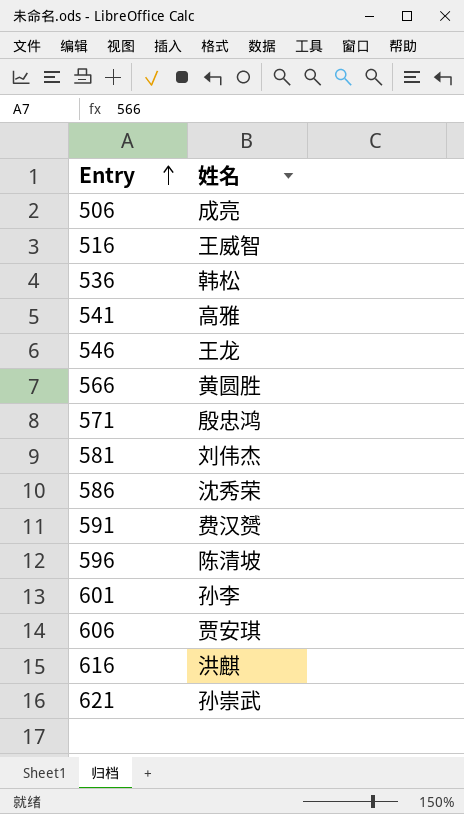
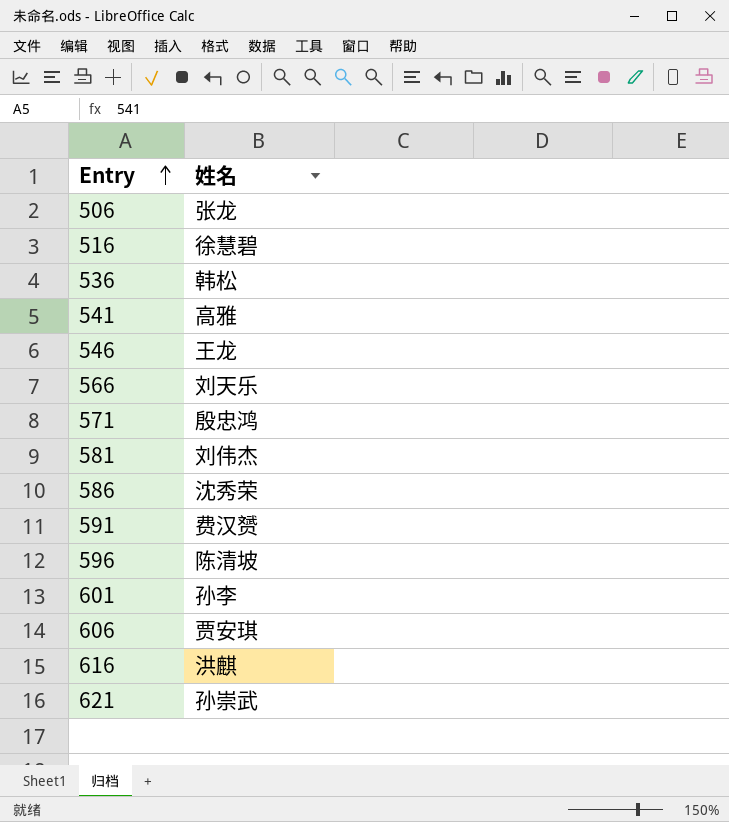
506 | 姓名: 成亮 -> 张龙
516 | 姓名: 王威智 -> 徐慧碧
566 | 姓名: 黄圆胜 -> 刘天乐

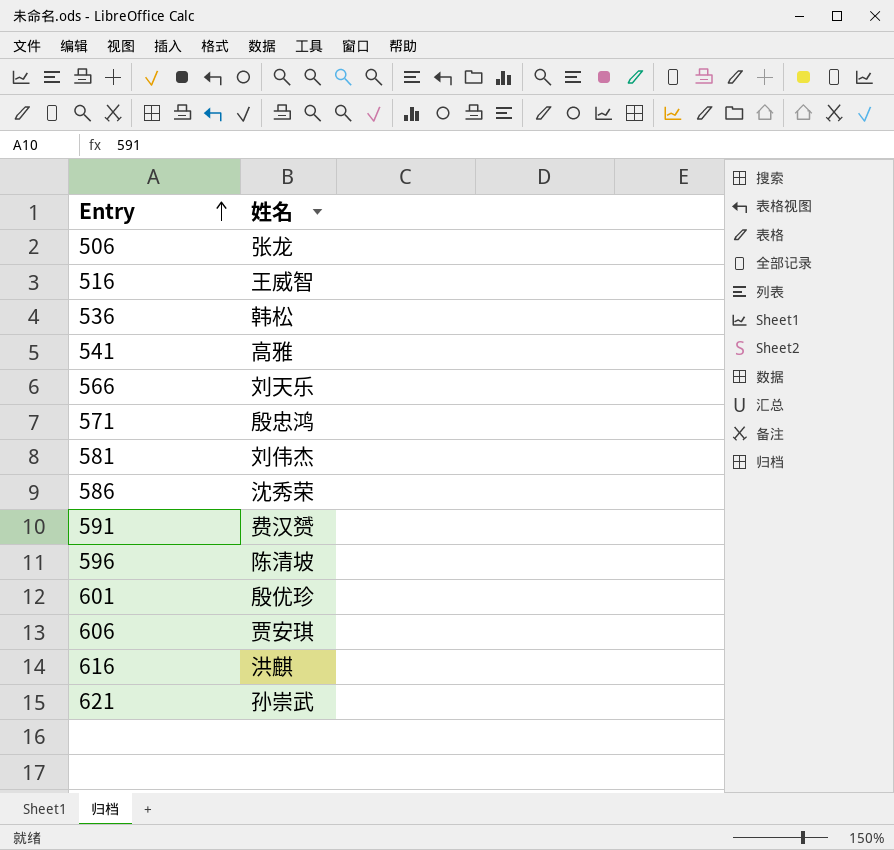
row 546: 王龙 -> none
516 | 姓名: 徐慧碧 -> 王威智
601 | 姓名: 孙李 -> 殷优珍

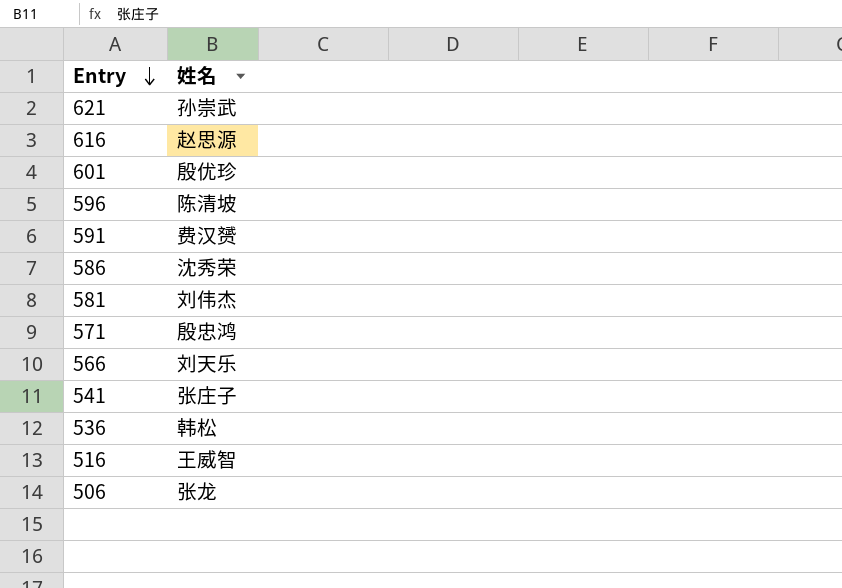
row order: Entry ascending -> Entry descending
row 606: 贾安琪 -> none
616 | 姓名: 洪麒 -> 赵思源
541 | 姓名: 高雅 -> 张庄子

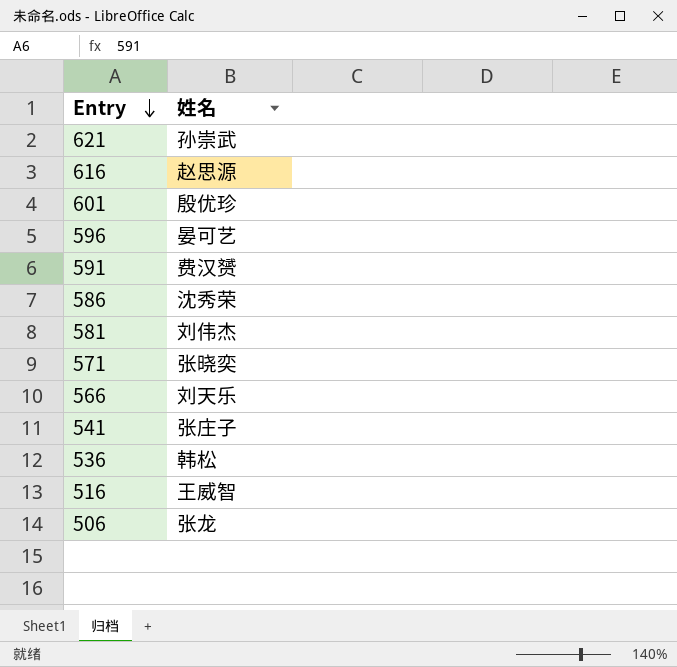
596 | 姓名: 陈清坡 -> 晏可艺
571 | 姓名: 殷忠鸿 -> 张晓奕

